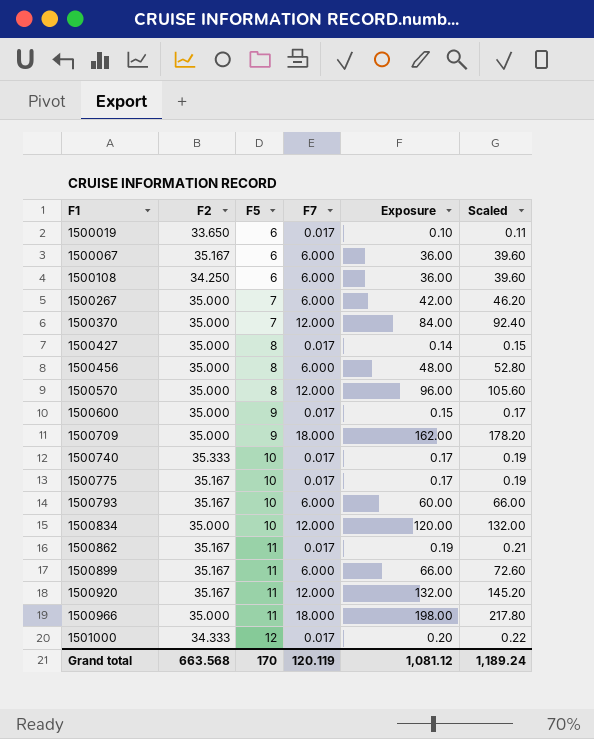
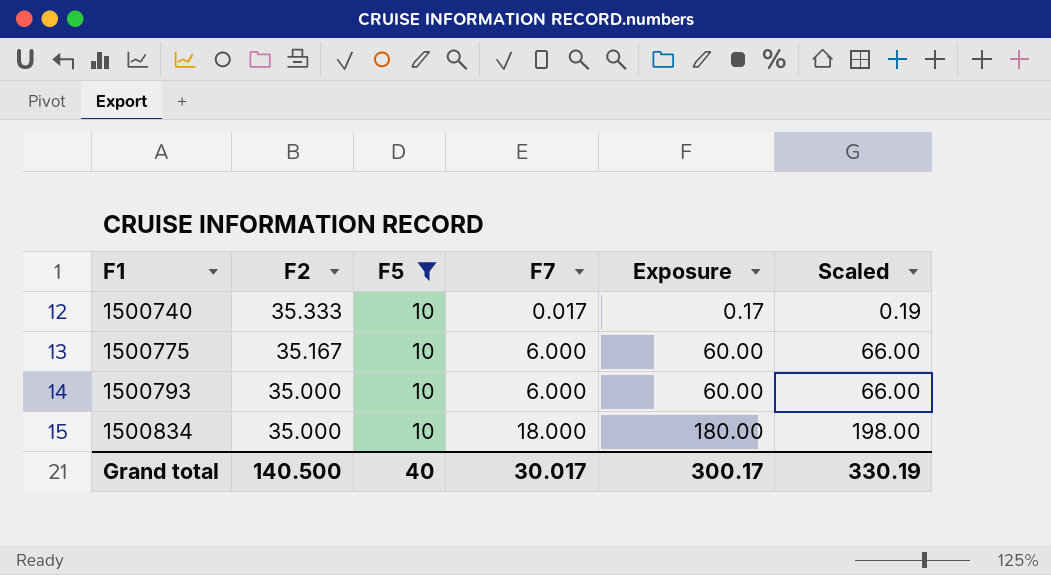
filter: none -> F5 = 10
1500775 | F7: 0.017 -> 6.000
1500775 | Exposure: 0.17 -> 60.00
1500775 | Scaled: 0.19 -> 66.00
1500793 | F2: 35.167 -> 35.000
1500834 | F7: 12.000 -> 18.000
1500834 | Exposure: 120.00 -> 180.00
1500834 | Scaled: 132.00 -> 198.00
Grand total | F2: 663.568 -> 140.500
Grand total | F5: 170 -> 40
Grand total | F7: 120.119 -> 30.017
Grand total | Exposure: 1,081.12 -> 300.17
Grand total | Scaled: 1,189.24 -> 330.19

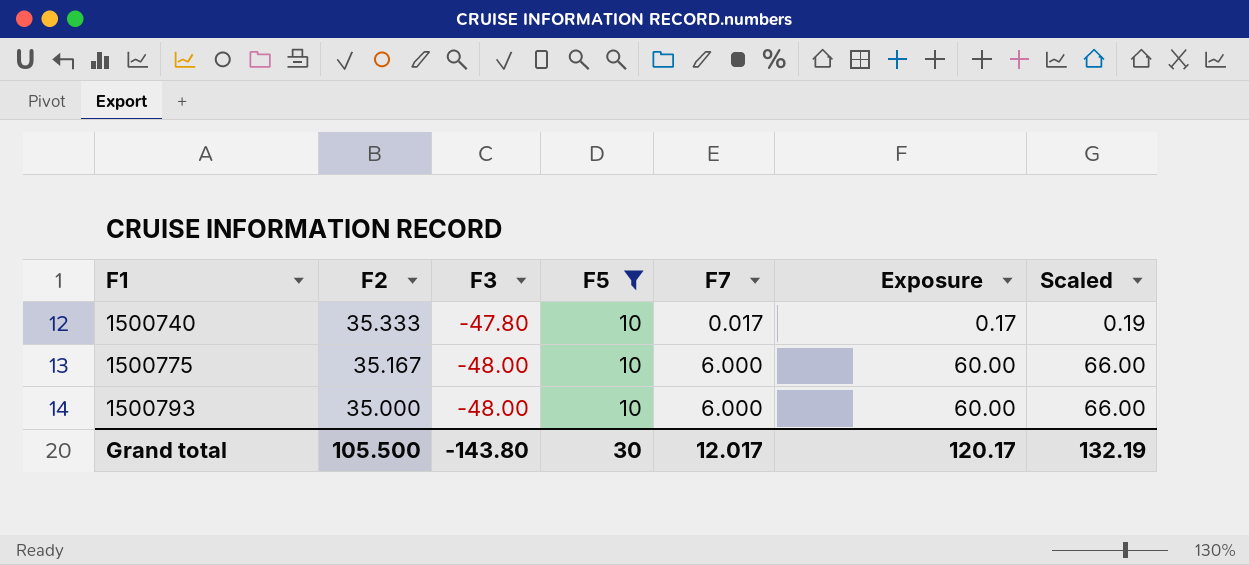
column F3 | position: none -> 3
row 1500834: 35.000 | 10 | 18.000 | 180.00 | 198.00 -> none
Grand total | F2: 140.500 -> 105.500
Grand total | F5: 40 -> 30
Grand total | F7: 30.017 -> 12.017
Grand total | Exposure: 300.17 -> 120.17
Grand total | Scaled: 330.19 -> 132.19

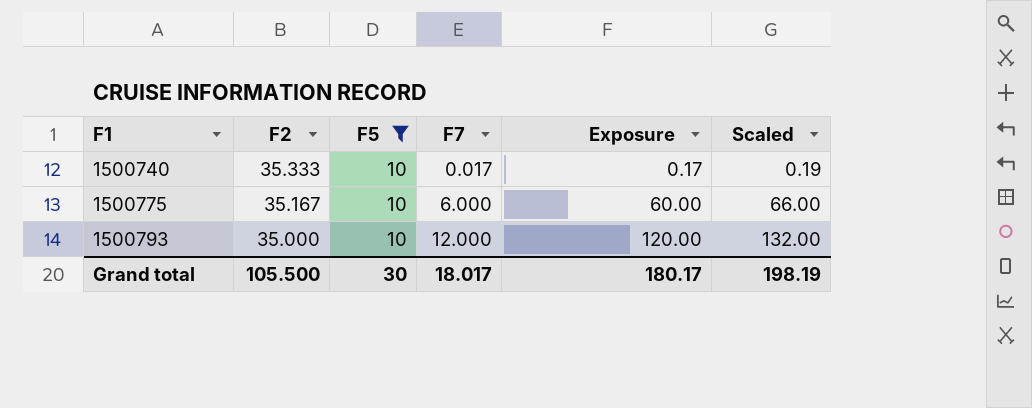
column F3 | position: 3 -> none
1500793 | F7: 6.000 -> 12.000
1500793 | Exposure: 60.00 -> 120.00
1500793 | Scaled: 66.00 -> 132.00
Grand total | F7: 12.017 -> 18.017
Grand total | Exposure: 120.17 -> 180.17
Grand total | Scaled: 132.19 -> 198.19

